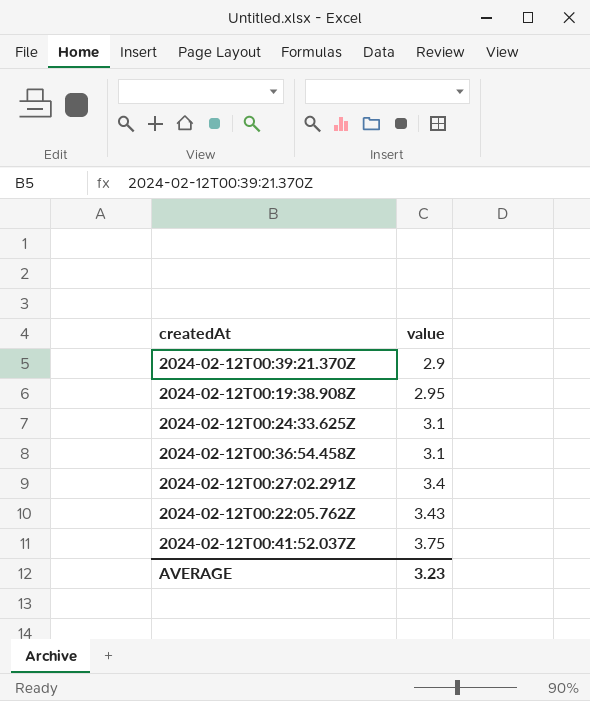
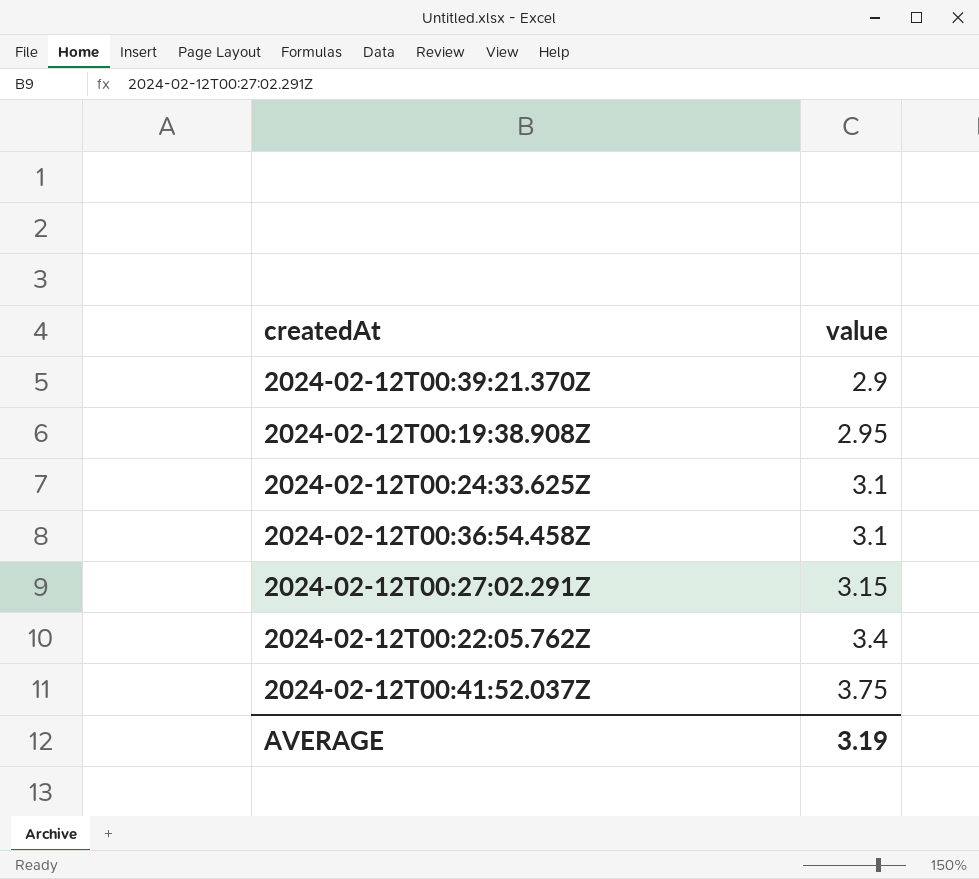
2024-02-12T00:27:02.291Z | value: 3.4 -> 3.15
2024-02-12T00:22:05.762Z | value: 3.43 -> 3.4
AVERAGE | value: 3.23 -> 3.19

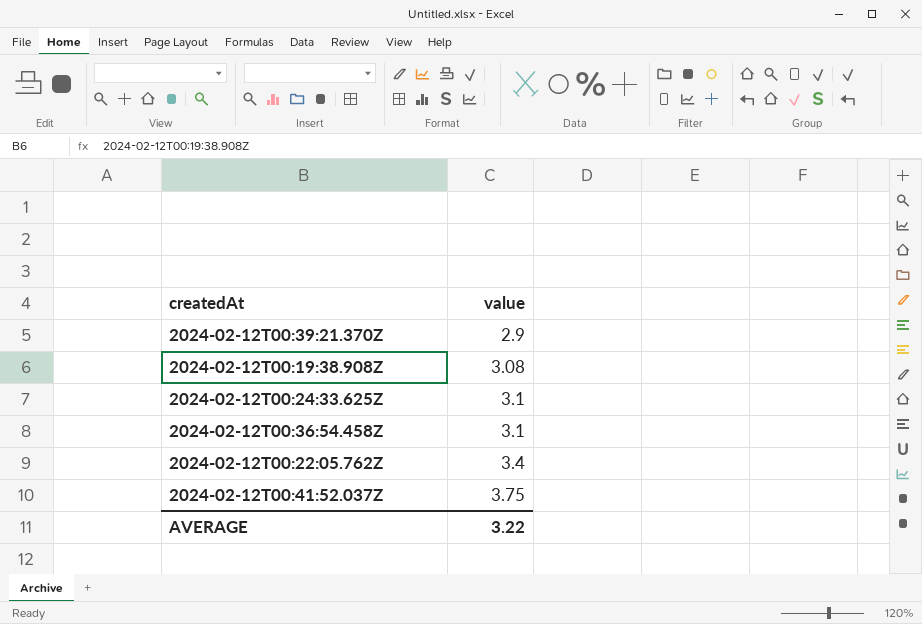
row 2024-02-12T00:27:02.291Z: 3.15 -> none
2024-02-12T00:19:38.908Z | value: 2.95 -> 3.08
AVERAGE | value: 3.19 -> 3.22

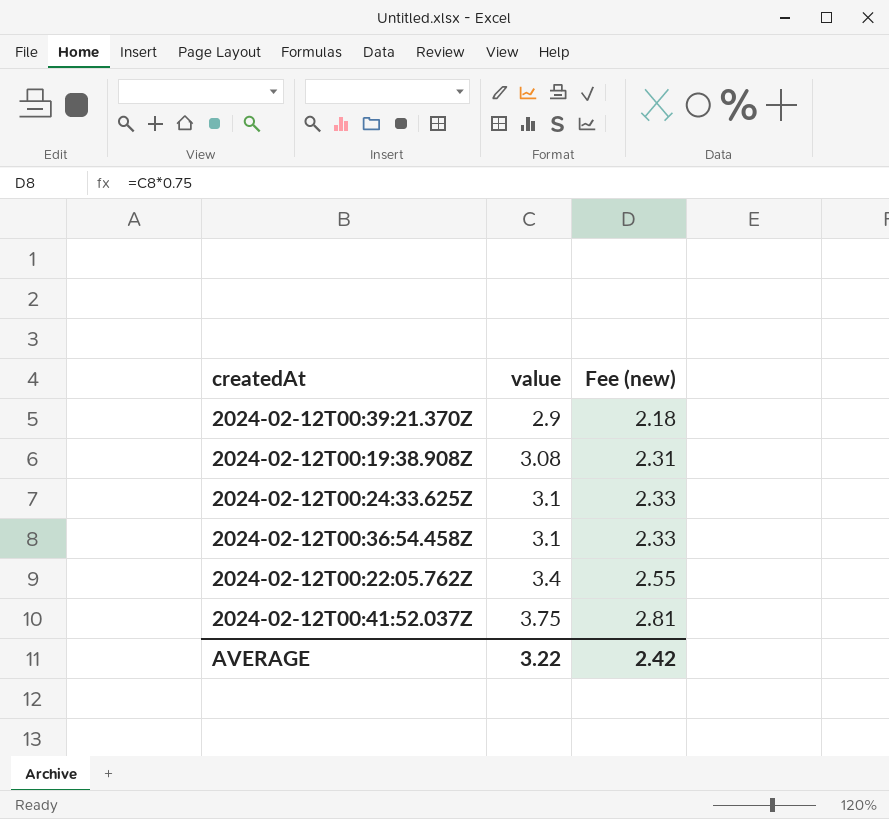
column Fee (new) | formula: none -> [value] * 0.75

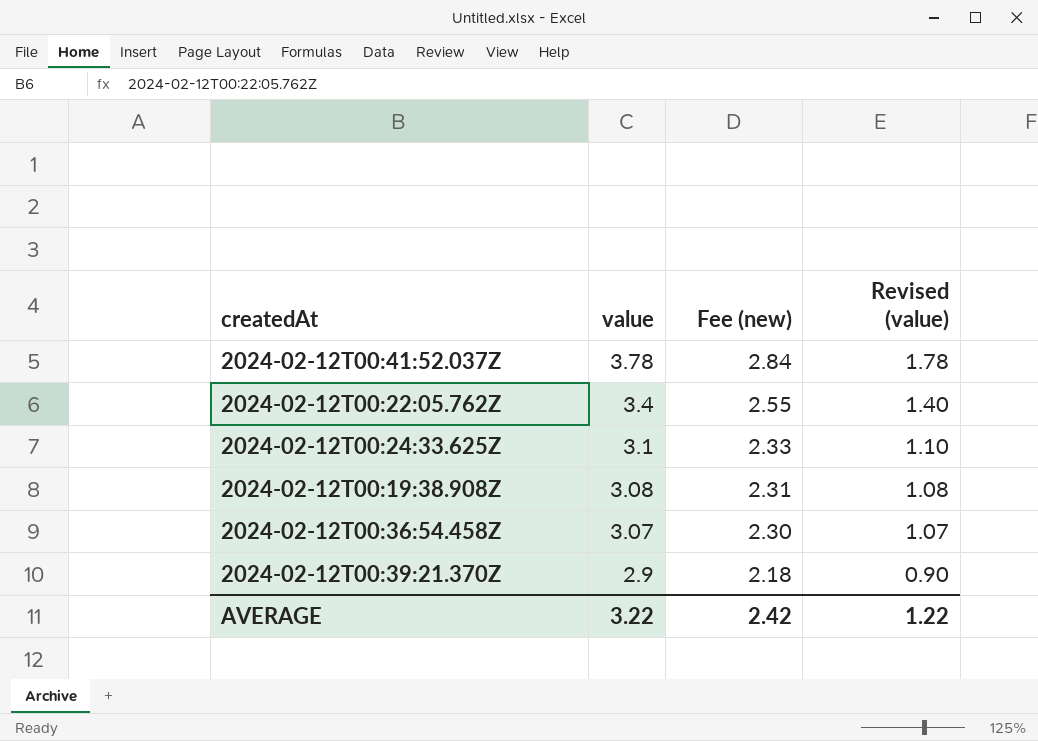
row order: value ascending -> value descending
column Revised (value) | formula: none -> [value] - 2
2024-02-12T00:41:52.037Z | value: 3.75 -> 3.78
2024-02-12T00:41:52.037Z | Fee (new): 2.81 -> 2.84
2024-02-12T00:36:54.458Z | value: 3.1 -> 3.07
2024-02-12T00:36:54.458Z | Fee (new): 2.33 -> 2.30

